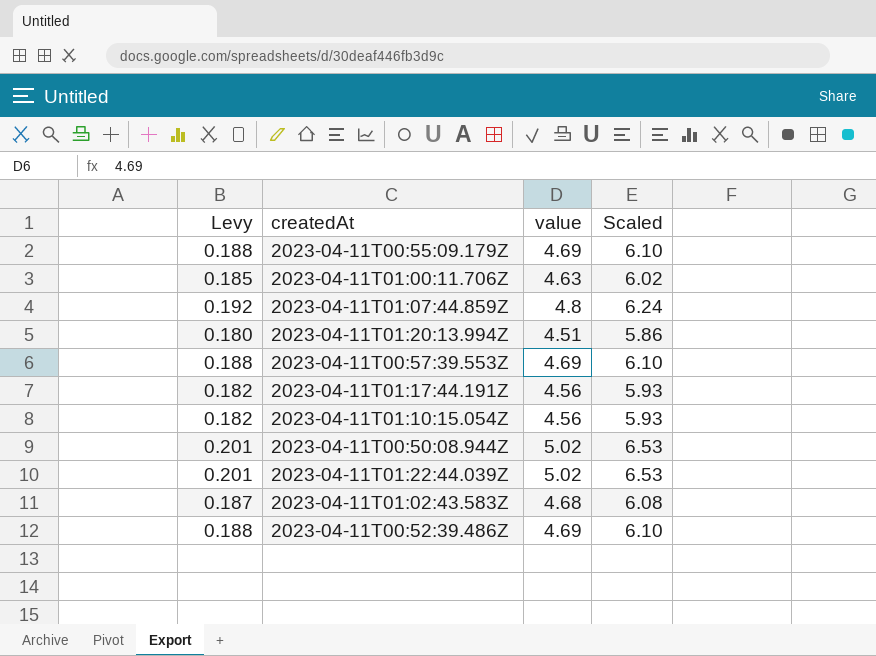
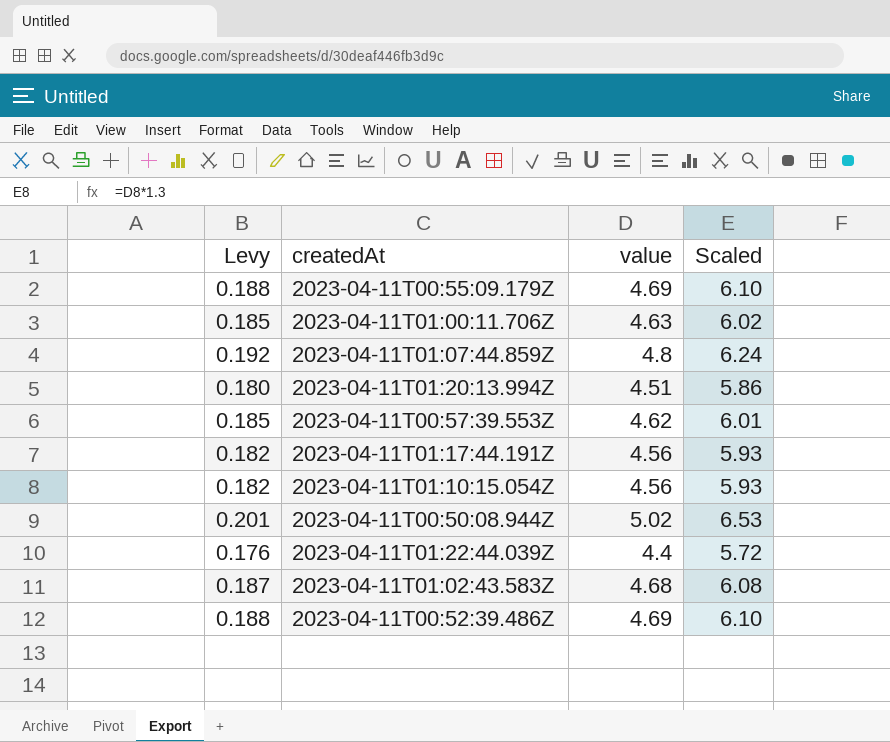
2023-04-11T00:57:39.553Z | Levy: 0.188 -> 0.185
2023-04-11T00:57:39.553Z | value: 4.69 -> 4.62
2023-04-11T00:57:39.553Z | Scaled: 6.10 -> 6.01
2023-04-11T01:22:44.039Z | Levy: 0.201 -> 0.176
2023-04-11T01:22:44.039Z | value: 5.02 -> 4.4
2023-04-11T01:22:44.039Z | Scaled: 6.53 -> 5.72

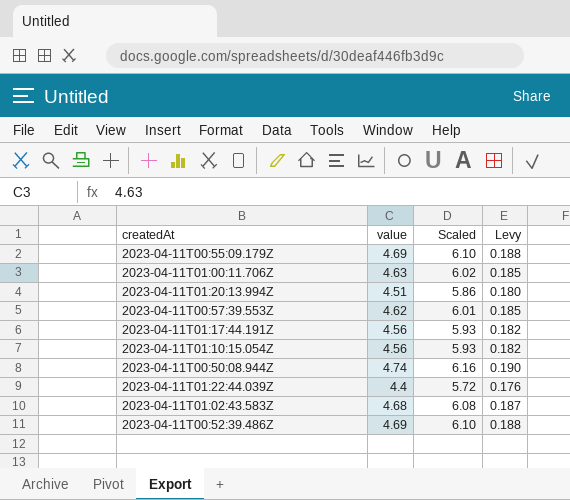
column Levy | position: 1 -> 4
row 2023-04-11T01:07:44.859Z: 0.192 | 4.8 | 6.24 -> none
2023-04-11T00:50:08.944Z | value: 5.02 -> 4.74
2023-04-11T00:50:08.944Z | Scaled: 6.53 -> 6.16
2023-04-11T00:50:08.944Z | Levy: 0.201 -> 0.190

